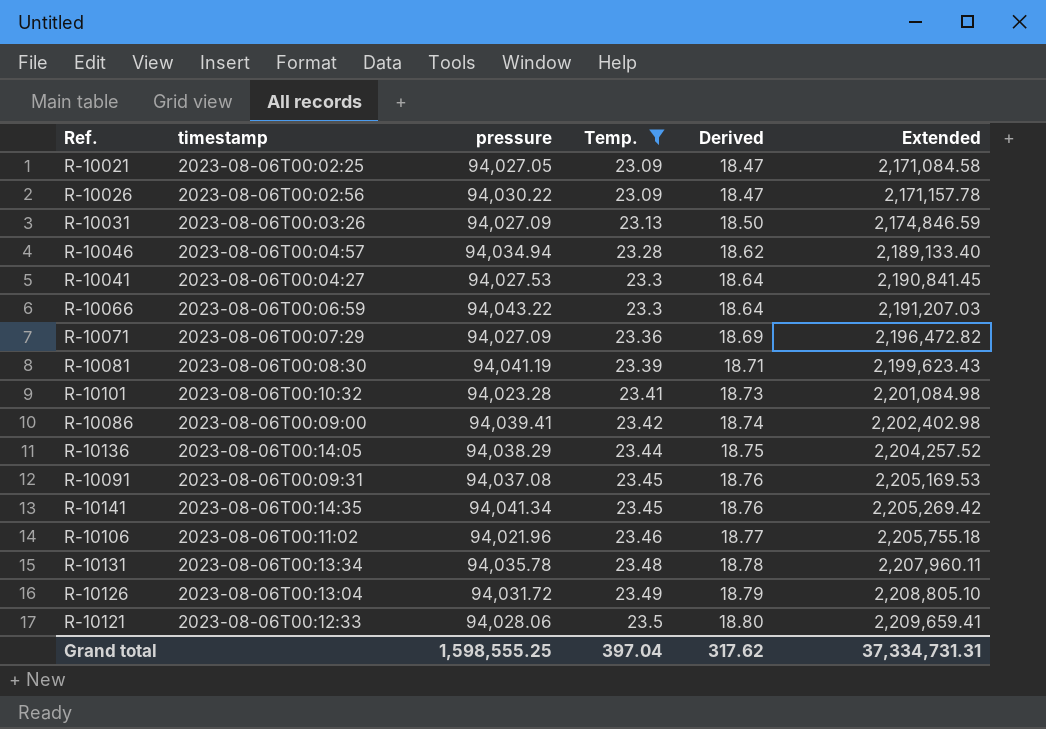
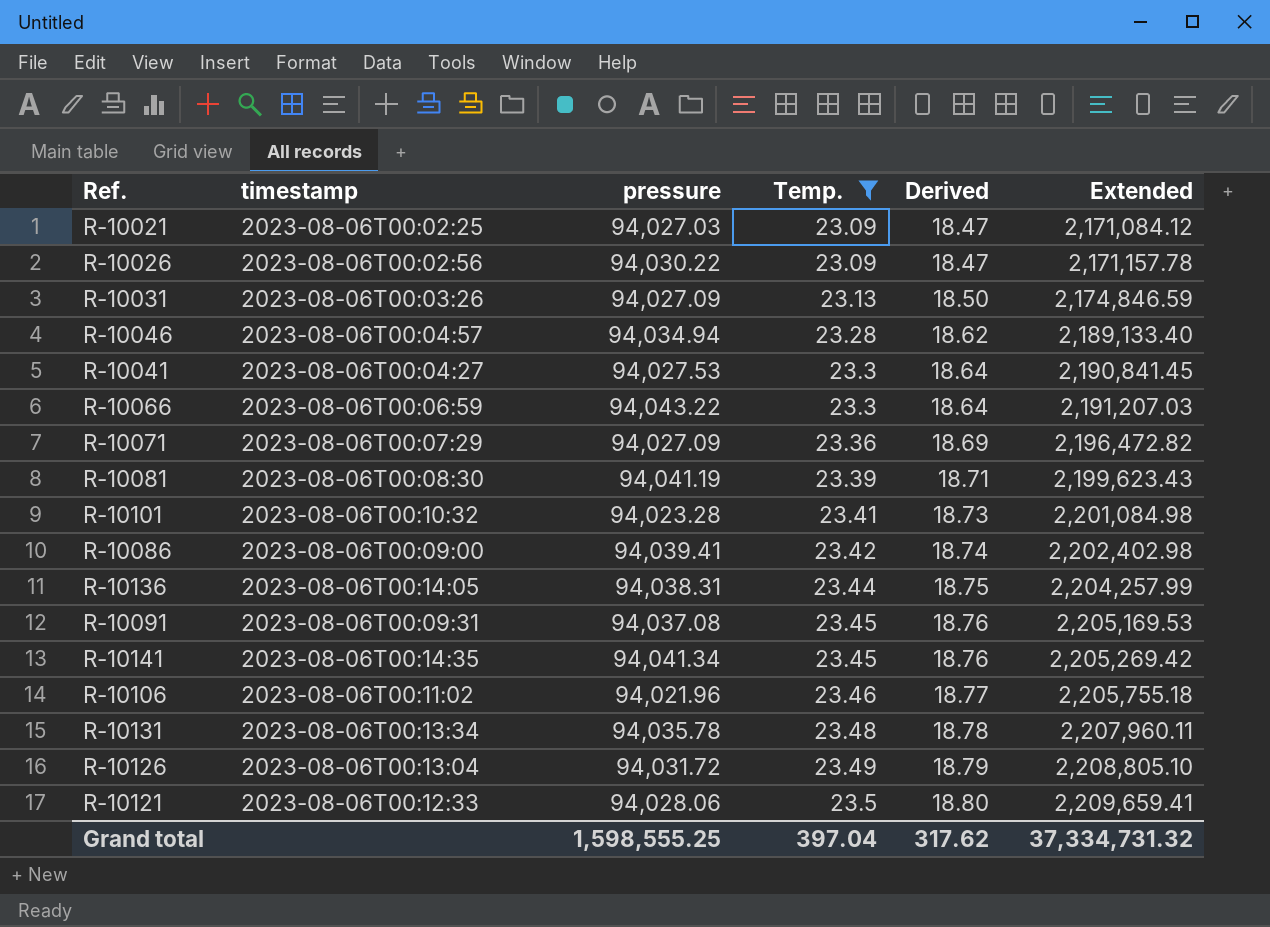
R-10021 | pressure: 94,027.05 -> 94,027.03
R-10021 | Extended: 2,171,084.58 -> 2,171,084.12
R-10136 | pressure: 94,038.29 -> 94,038.31
R-10136 | Extended: 2,204,257.52 -> 2,204,257.99
Grand total | Extended: 37,334,731.31 -> 37,334,731.32

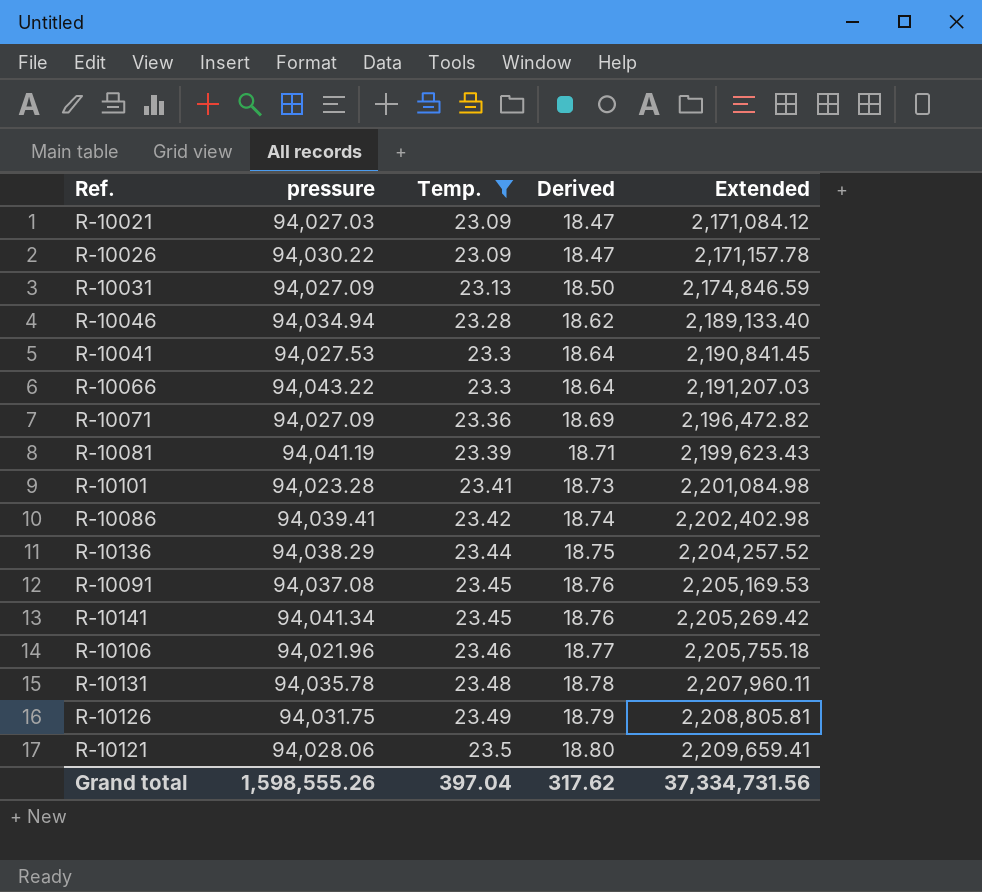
column timestamp | position: 2 -> none
R-10136 | pressure: 94,038.31 -> 94,038.29
R-10136 | Extended: 2,204,257.99 -> 2,204,257.52
R-10126 | pressure: 94,031.72 -> 94,031.75
R-10126 | Extended: 2,208,805.10 -> 2,208,805.81
Grand total | pressure: 1,598,555.25 -> 1,598,555.26
Grand total | Extended: 37,334,731.32 -> 37,334,731.56

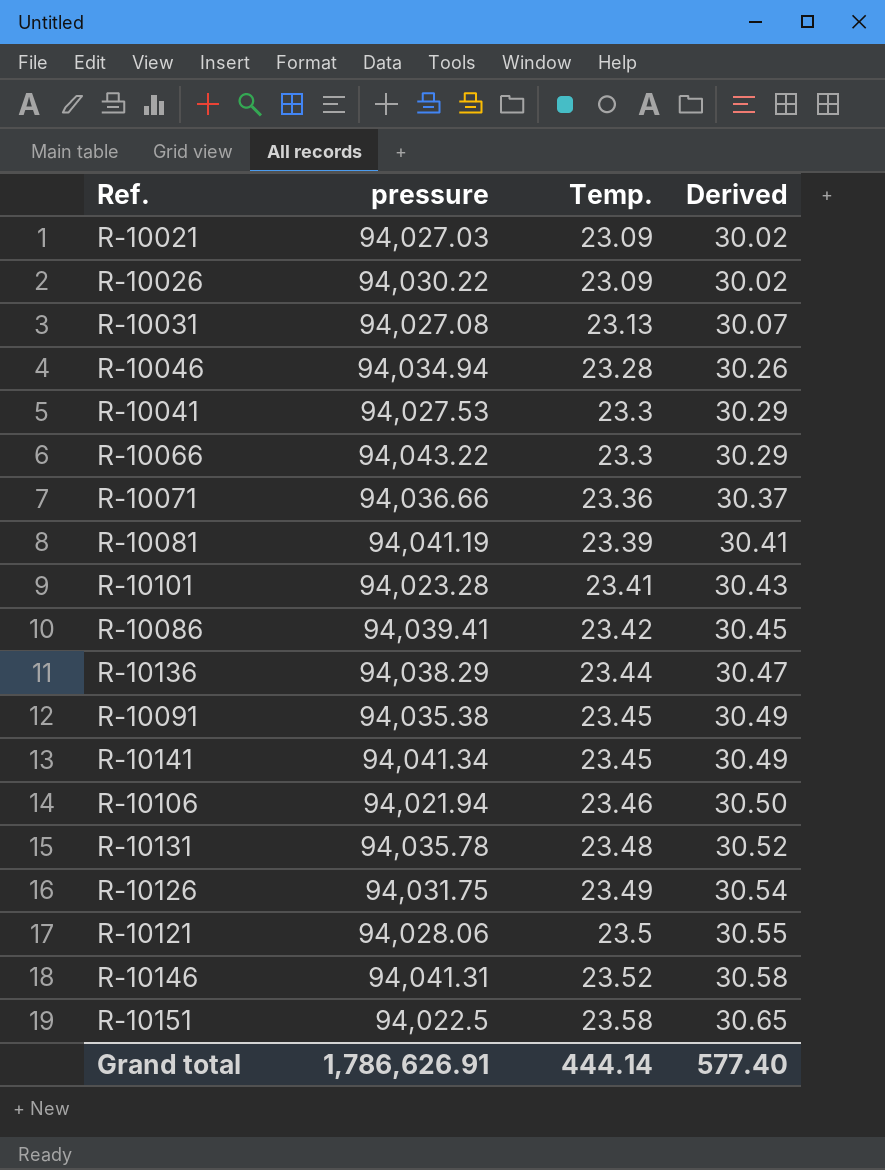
filter: Temp. <= 23.5 -> none
column Extended | formula: [pressure] * [Temp.] -> none
column Derived | formula: [Temp.] * 0.8 -> [Temp.] * 1.3
R-10031 | pressure: 94,027.09 -> 94,027.08
R-10071 | pressure: 94,027.09 -> 94,036.66
R-10091 | pressure: 94,037.08 -> 94,035.38
R-10106 | pressure: 94,021.96 -> 94,021.94
Grand total | pressure: 1,598,555.26 -> 1,786,626.91
Grand total | Temp.: 397.04 -> 444.14
Grand total | Derived: 317.62 -> 577.40

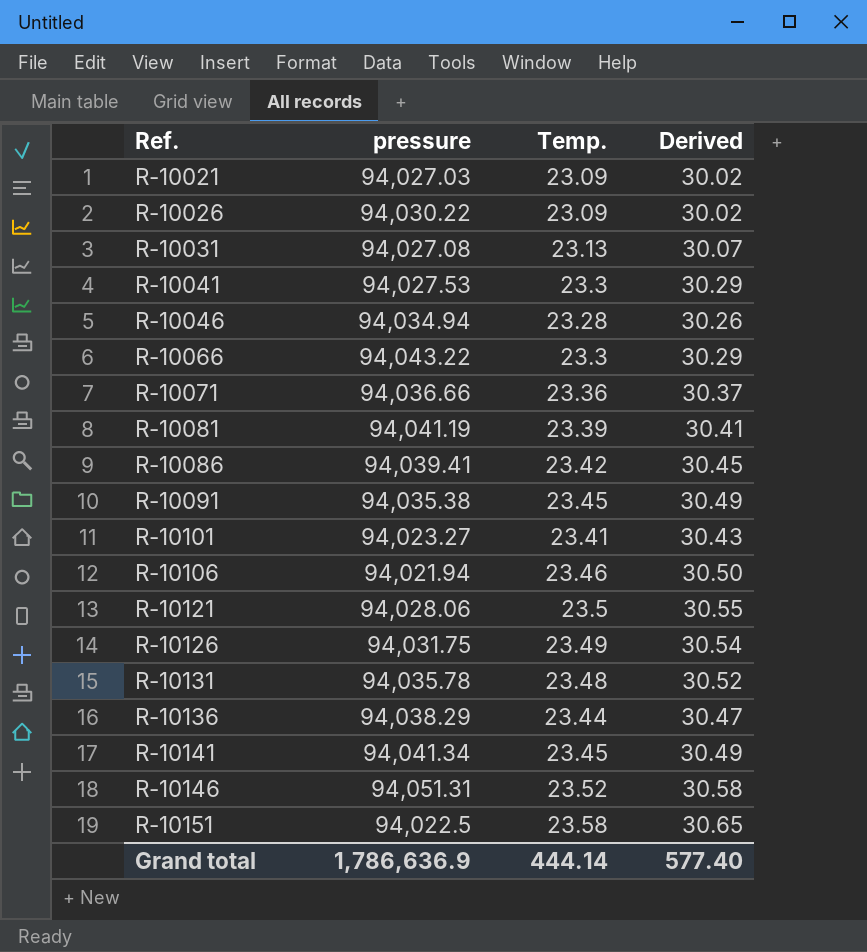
row order: Temp. ascending -> Ref. ascending
R-10101 | pressure: 94,023.28 -> 94,023.27
R-10146 | pressure: 94,041.31 -> 94,051.31
Grand total | pressure: 1,786,626.91 -> 1,786,636.9

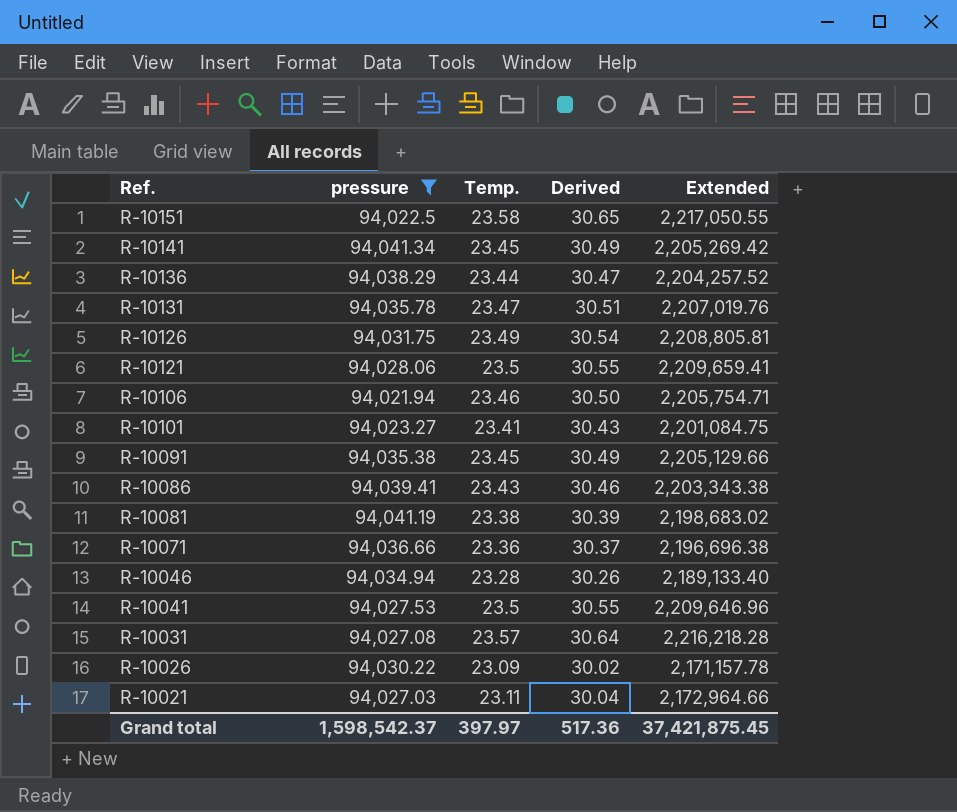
filter: none -> pressure <= 94,041.34
row order: Ref. ascending -> Ref. descending
column Extended | formula: none -> [pressure] * [Temp.]
R-10131 | Temp.: 23.48 -> 23.47
R-10131 | Derived: 30.52 -> 30.51
R-10086 | Temp.: 23.42 -> 23.43
R-10086 | Derived: 30.45 -> 30.46
R-10081 | Temp.: 23.39 -> 23.38
R-10081 | Derived: 30.41 -> 30.39
R-10041 | Temp.: 23.3 -> 23.5
R-10041 | Derived: 30.29 -> 30.55
R-10031 | Temp.: 23.13 -> 23.57
R-10031 | Derived: 30.07 -> 30.64
R-10021 | Temp.: 23.09 -> 23.11
R-10021 | Derived: 30.02 -> 30.04
Grand total | pressure: 1,786,636.9 -> 1,598,542.37
Grand total | Temp.: 444.14 -> 397.97
Grand total | Derived: 577.40 -> 517.36

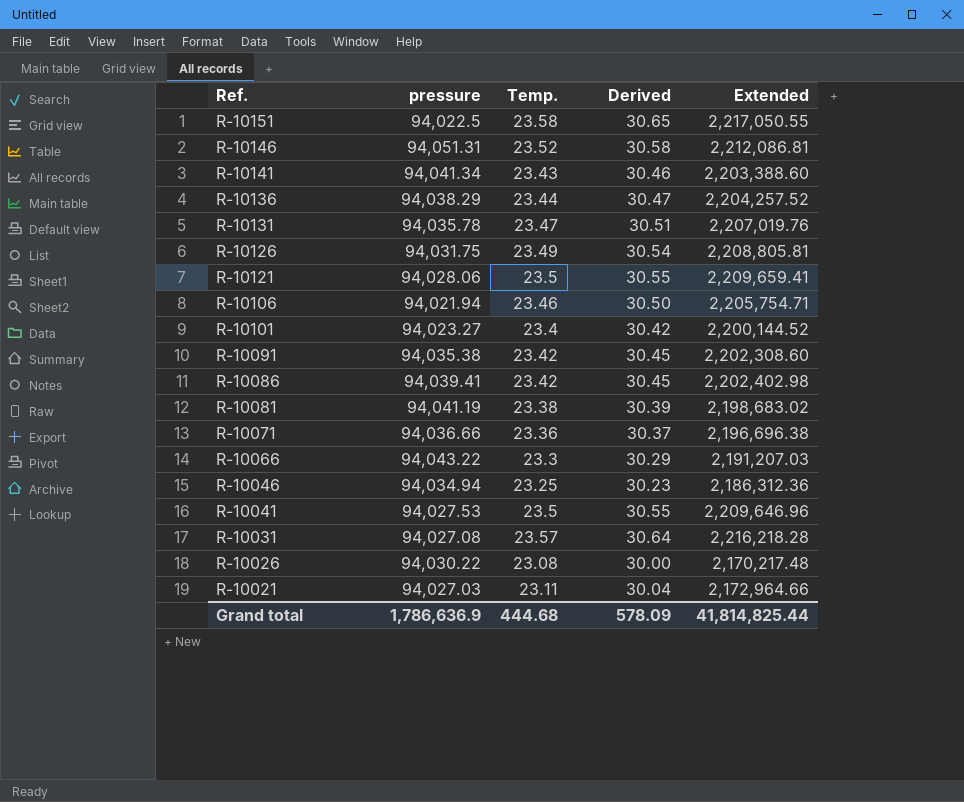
filter: pressure <= 94,041.34 -> none
R-10141 | Temp.: 23.45 -> 23.43
R-10141 | Derived: 30.49 -> 30.46
R-10141 | Extended: 2,205,269.42 -> 2,203,388.60
R-10101 | Temp.: 23.41 -> 23.4
R-10101 | Derived: 30.43 -> 30.42
R-10101 | Extended: 2,201,084.75 -> 2,200,144.52
R-10091 | Temp.: 23.45 -> 23.42
R-10091 | Derived: 30.49 -> 30.45
R-10091 | Extended: 2,205,129.66 -> 2,202,308.60
R-10086 | Temp.: 23.43 -> 23.42
R-10086 | Derived: 30.46 -> 30.45
R-10086 | Extended: 2,203,343.38 -> 2,202,402.98
R-10046 | Temp.: 23.28 -> 23.25
R-10046 | Derived: 30.26 -> 30.23
R-10046 | Extended: 2,189,133.40 -> 2,186,312.36
R-10026 | Temp.: 23.09 -> 23.08
R-10026 | Derived: 30.02 -> 30.00
R-10026 | Extended: 2,171,157.78 -> 2,170,217.48
Grand total | pressure: 1,598,542.37 -> 1,786,636.9
Grand total | Temp.: 397.97 -> 444.68
Grand total | Derived: 517.36 -> 578.09
Grand total | Extended: 37,421,875.45 -> 41,814,825.44

